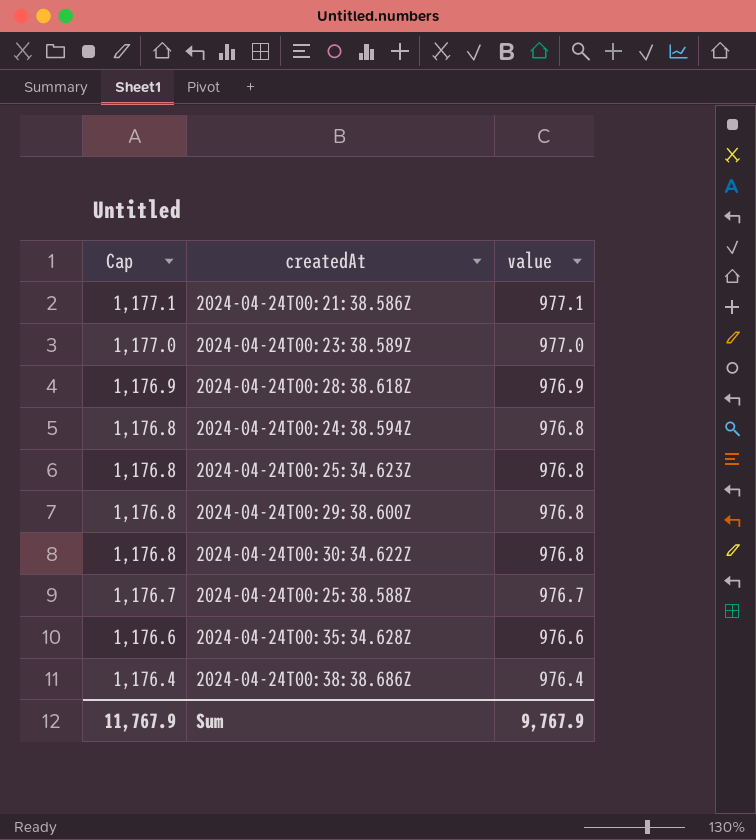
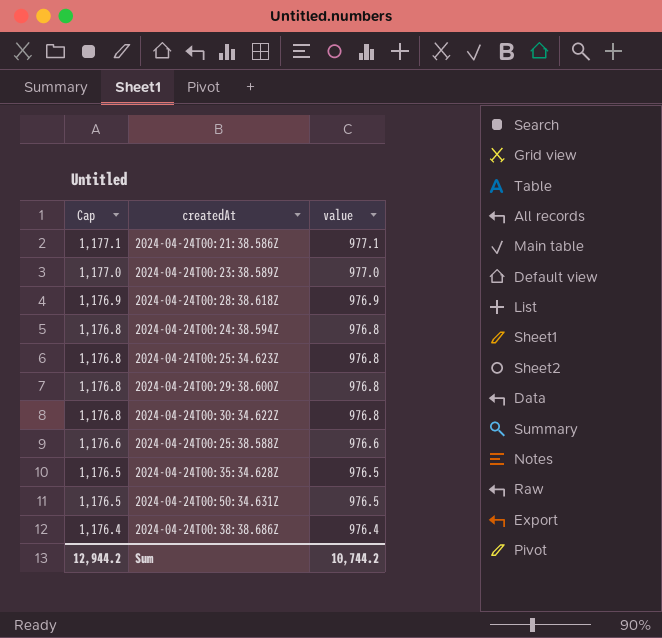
2024-04-24T00:25:38.588Z | Cap: 1,176.7 -> 1,176.6
2024-04-24T00:25:38.588Z | value: 976.7 -> 976.6
2024-04-24T00:35:34.628Z | Cap: 1,176.6 -> 1,176.5
2024-04-24T00:35:34.628Z | value: 976.6 -> 976.5
row 2024-04-24T00:50:34.631Z: none -> 1,176.5 | 976.5
Sum | Cap: 11,767.9 -> 12,944.2
Sum | value: 9,767.9 -> 10,744.2

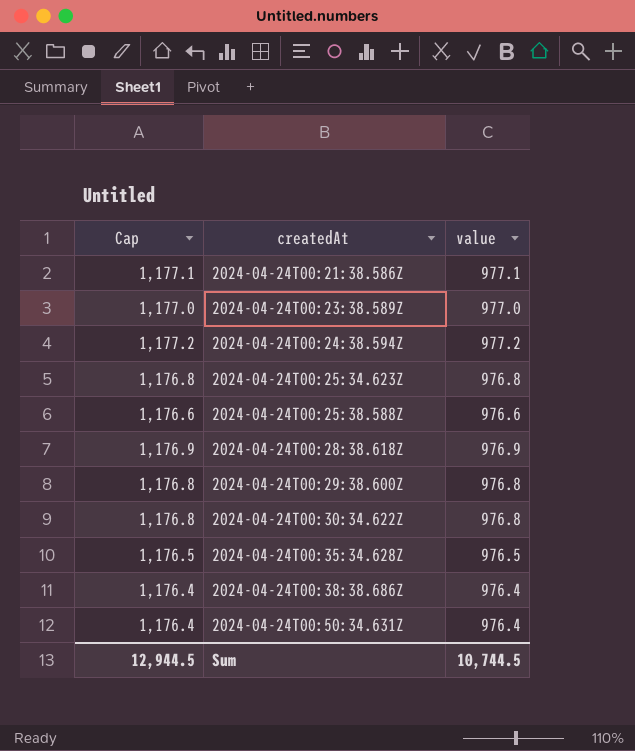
row order: Cap descending -> createdAt ascending
2024-04-24T00:24:38.594Z | Cap: 1,176.8 -> 1,177.2
2024-04-24T00:24:38.594Z | value: 976.8 -> 977.2
2024-04-24T00:50:34.631Z | Cap: 1,176.5 -> 1,176.4
2024-04-24T00:50:34.631Z | value: 976.5 -> 976.4
Sum | Cap: 12,944.2 -> 12,944.5
Sum | value: 10,744.2 -> 10,744.5

